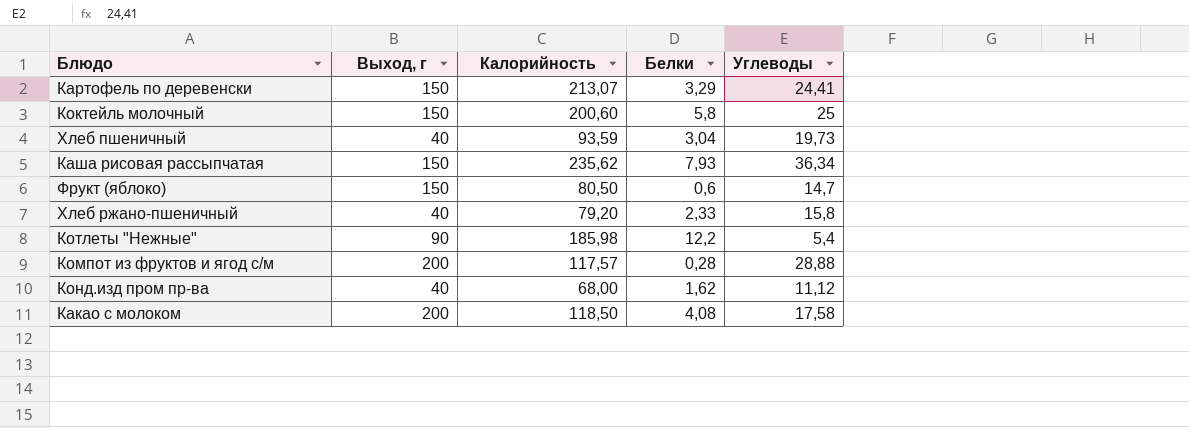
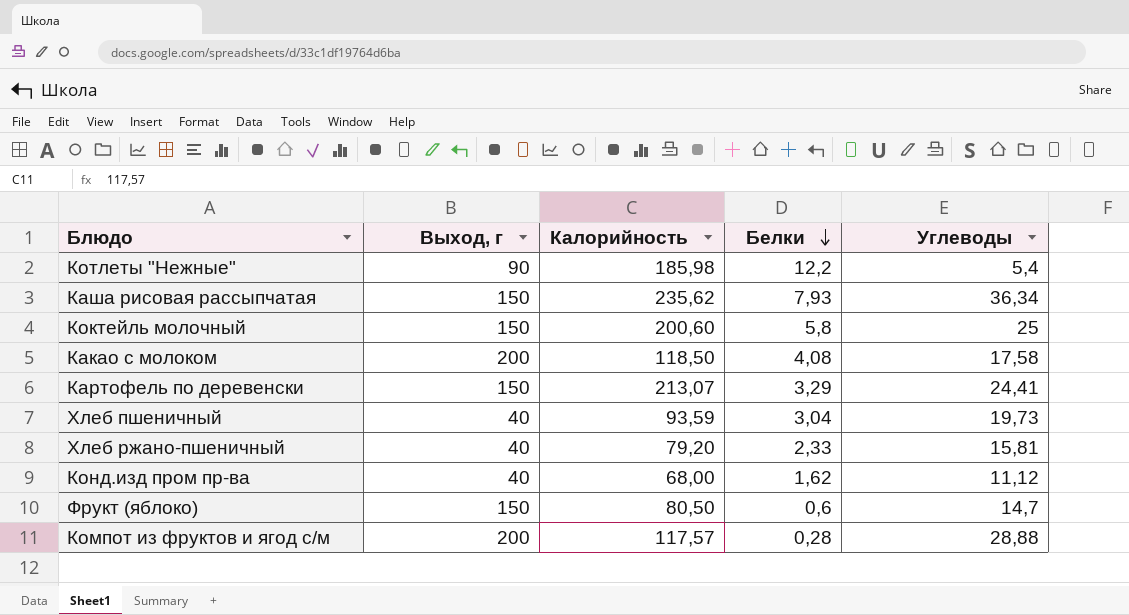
row order: none -> Белки descending
Хлеб ржано-пшеничный | Углеводы: 15,8 -> 15,81

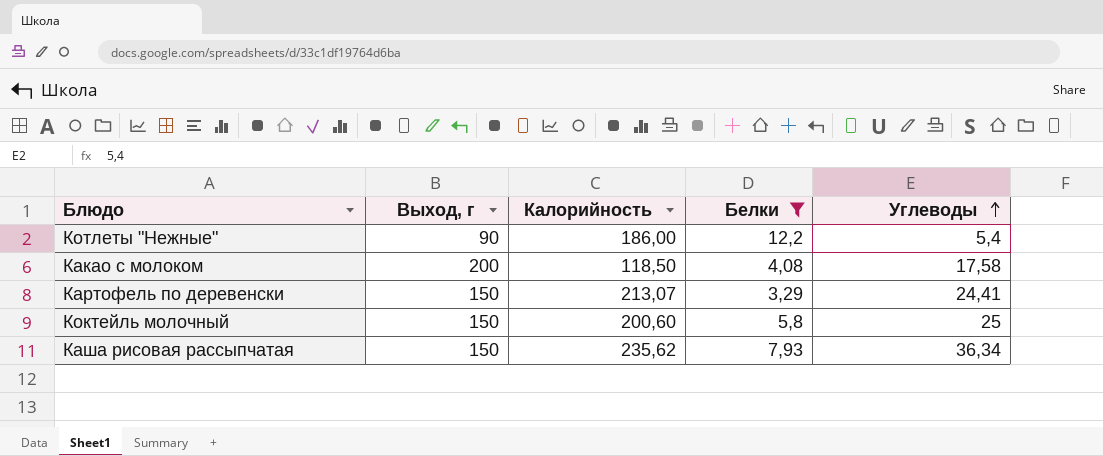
filter: none -> Белки >= 3,29
row order: Белки descending -> Углеводы ascending
Котлеты "Нежные" | Калорийность: 185,98 -> 186,00

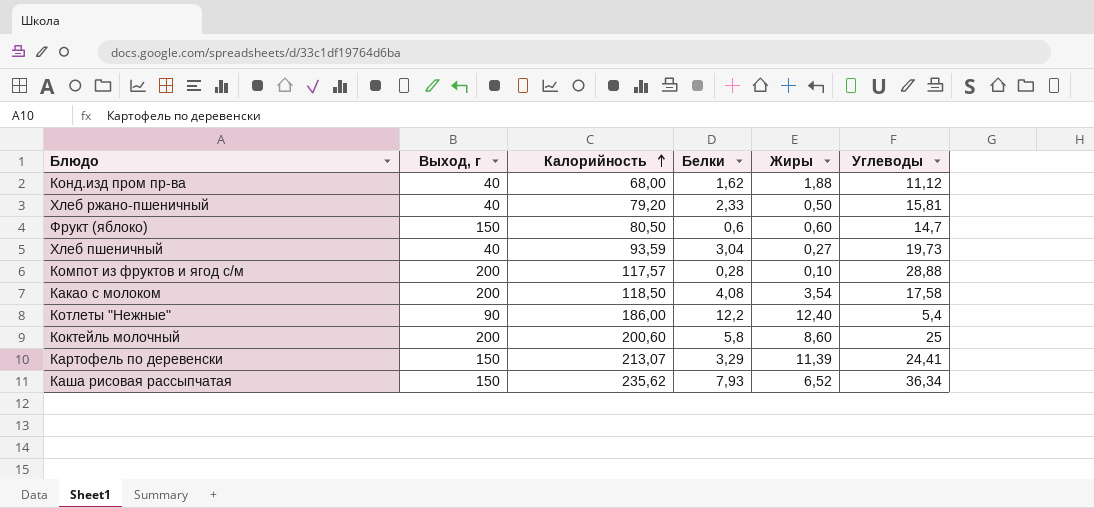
filter: Белки >= 3,29 -> none
row order: Углеводы ascending -> Калорийность ascending
column Жиры | position: none -> 5
Коктейль молочный | Выход, г: 150 -> 200

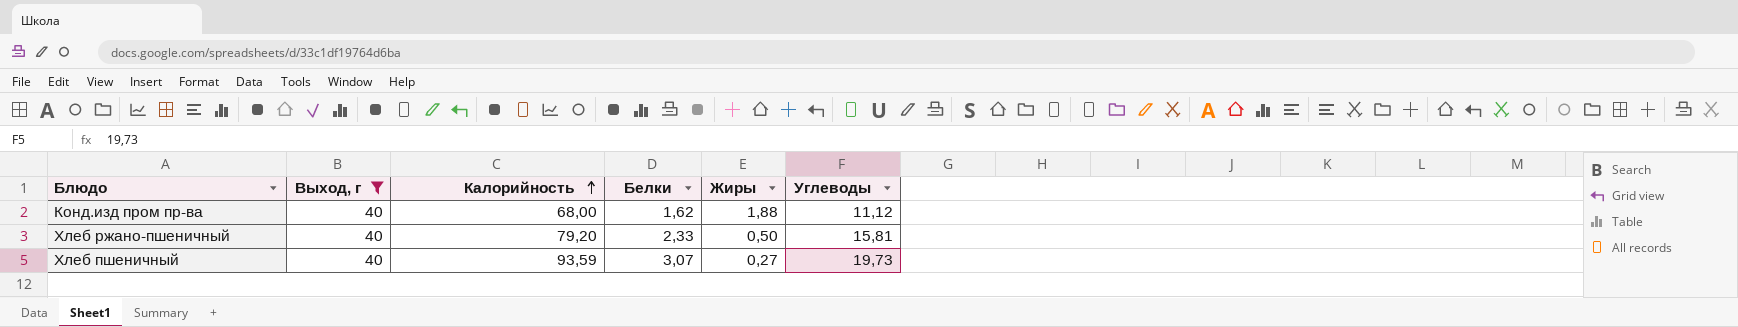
filter: none -> Выход, г = 40
Хлеб пшеничный | Белки: 3,04 -> 3,07

